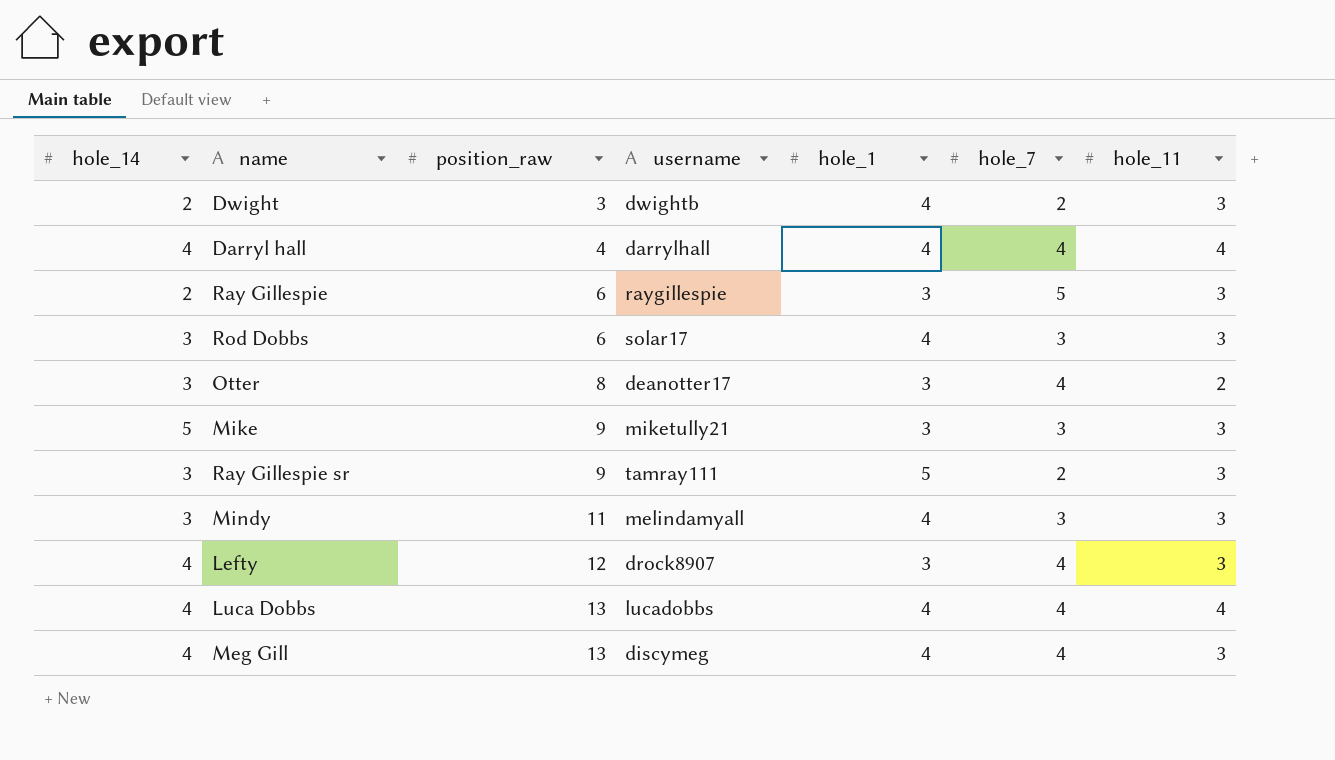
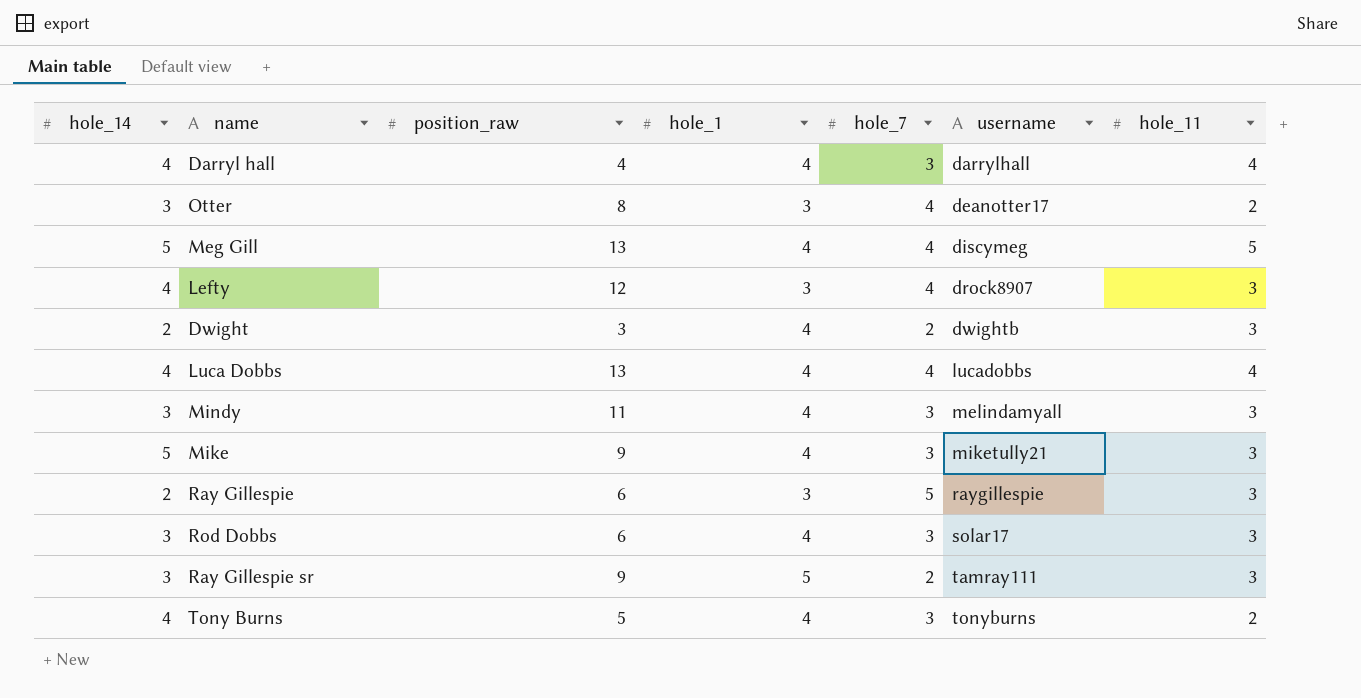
row order: position_raw ascending -> username ascending
column username | position: 4 -> 6
Darryl hall | hole_7: 4 -> 3
Meg Gill | hole_14: 4 -> 5
Meg Gill | hole_11: 3 -> 5
Mike | hole_1: 3 -> 4
row Tony Burns: none -> 4 | 5 | 4 | 3 | tonyburns | 2

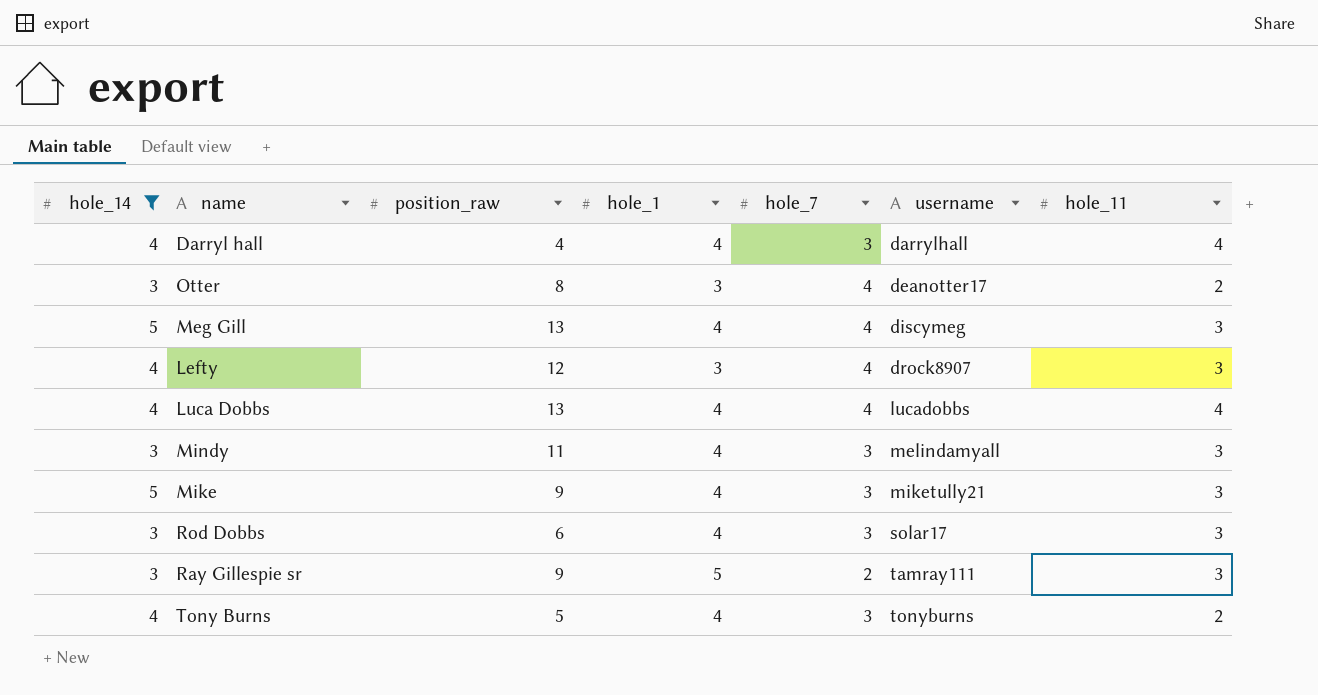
filter: none -> hole_14 != 2
Meg Gill | hole_11: 5 -> 3

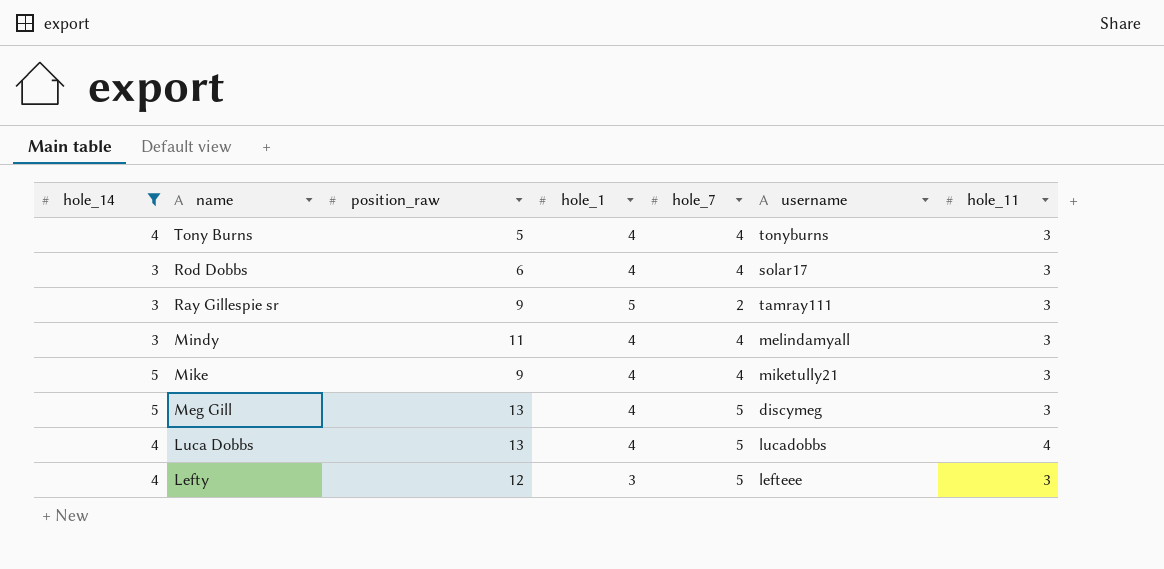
row order: username ascending -> name descending
row Darryl hall: 4 | 4 | 4 | 3 | darrylhall | 4 -> none
row Otter: 3 | 8 | 3 | 4 | deanotter17 | 2 -> none
Tony Burns | hole_7: 3 -> 4
Tony Burns | hole_11: 2 -> 3
Rod Dobbs | hole_7: 3 -> 4
Mindy | hole_7: 3 -> 4
Mike | hole_7: 3 -> 4
Meg Gill | hole_7: 4 -> 5
Luca Dobbs | hole_7: 4 -> 5
Lefty | hole_7: 4 -> 5
Lefty | username: drock8907 -> lefteee

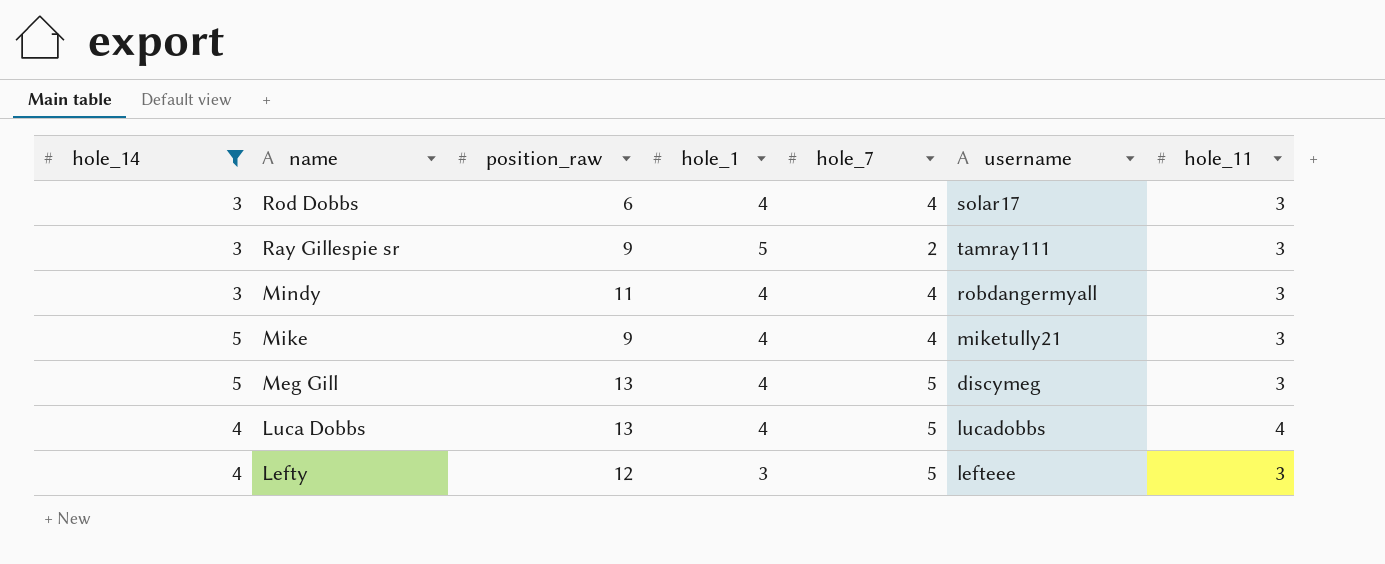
row Tony Burns: 4 | 5 | 4 | 4 | tonyburns | 3 -> none
Mindy | username: melindamyall -> robdangermyall

